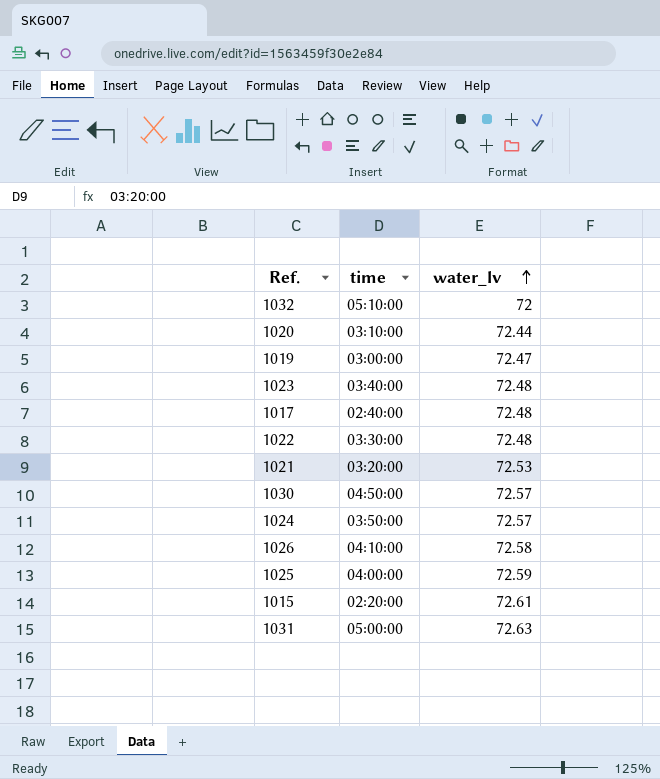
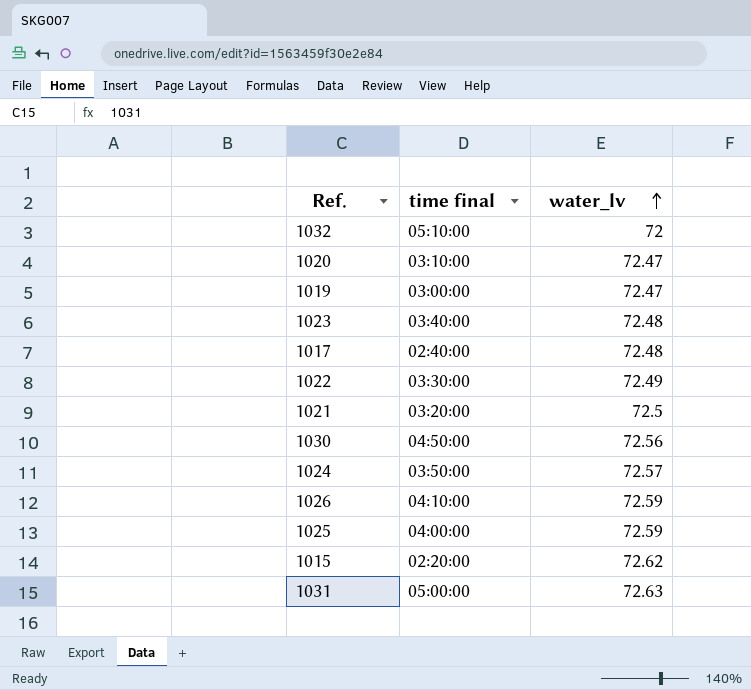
column name: time -> time final
1020 | water_lv: 72.44 -> 72.47
1022 | water_lv: 72.48 -> 72.49
1021 | water_lv: 72.53 -> 72.5
1030 | water_lv: 72.57 -> 72.56
1026 | water_lv: 72.58 -> 72.59
1015 | water_lv: 72.61 -> 72.62

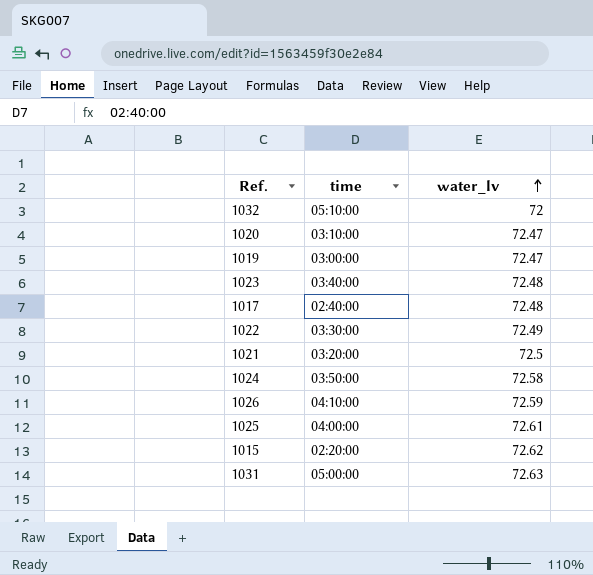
column name: time final -> time
row 1030: 04:50:00 | 72.56 -> none
1024 | water_lv: 72.57 -> 72.58
1025 | water_lv: 72.59 -> 72.61

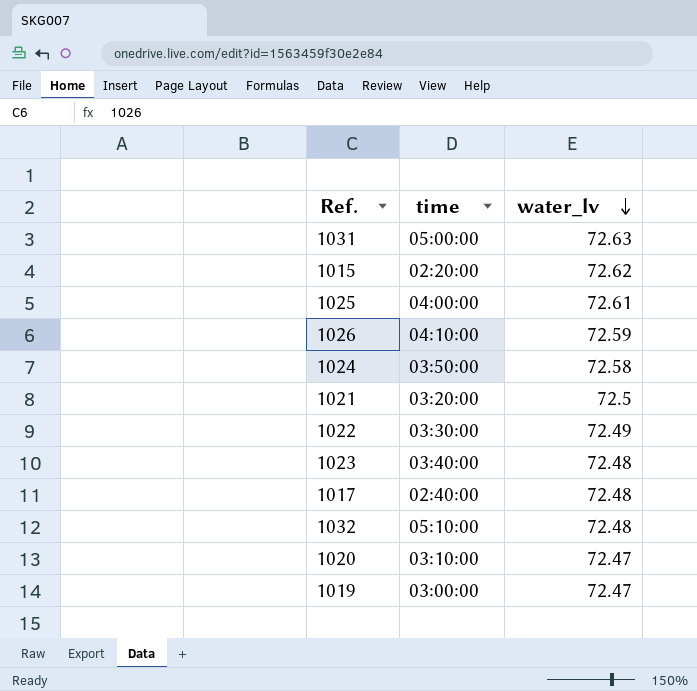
row order: water_lv ascending -> water_lv descending
1032 | water_lv: 72 -> 72.48

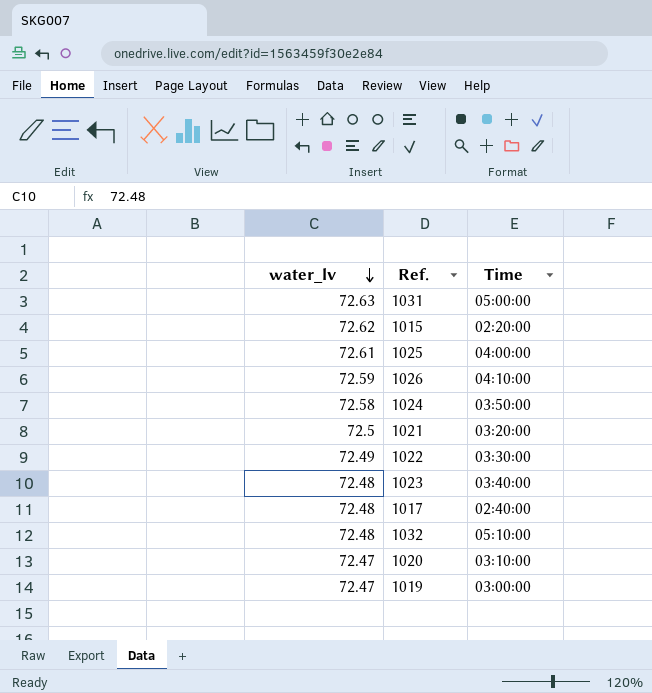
column water_lv | position: 3 -> 1
column name: time -> Time

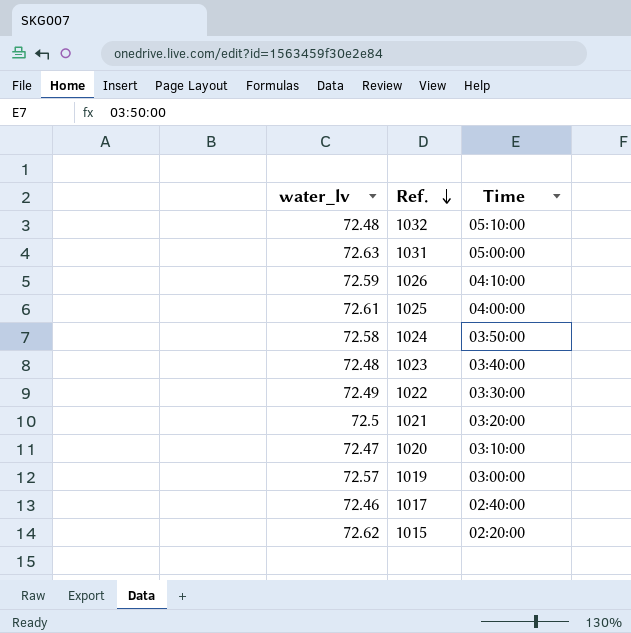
row order: water_lv descending -> Ref. descending
1019 | water_lv: 72.47 -> 72.57
1017 | water_lv: 72.48 -> 72.46

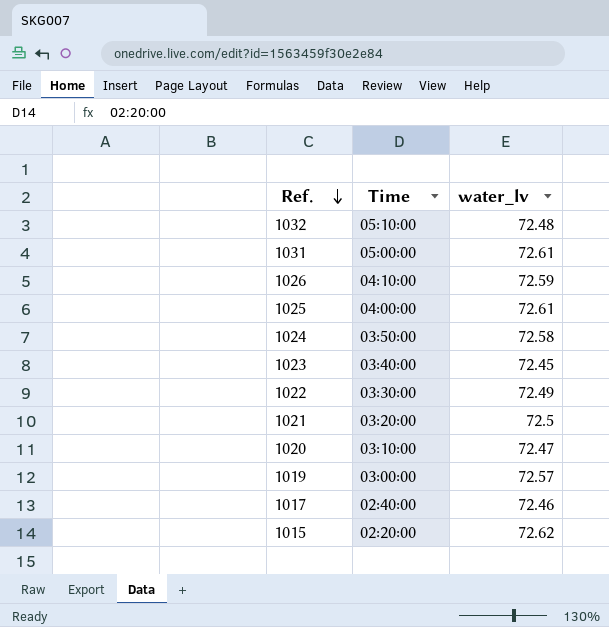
column water_lv | position: 1 -> 3
1031 | water_lv: 72.63 -> 72.61
1023 | water_lv: 72.48 -> 72.45

